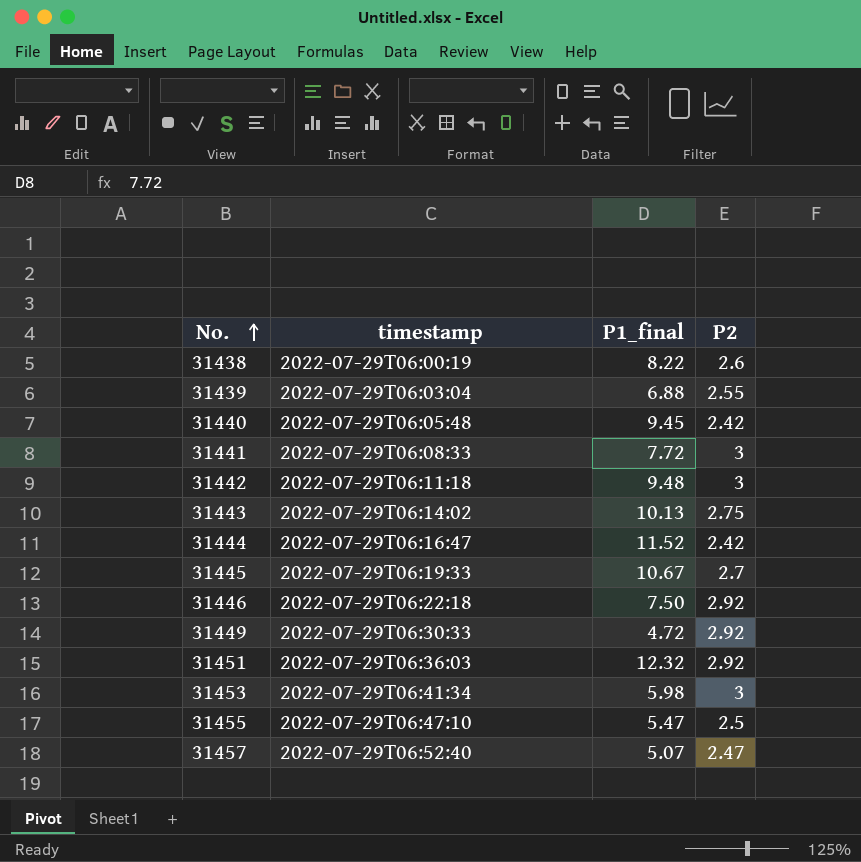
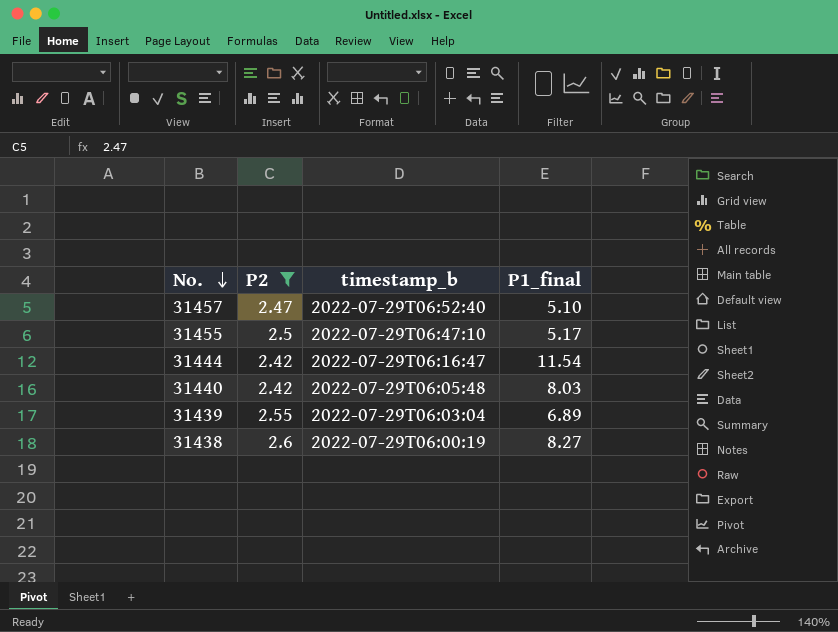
filter: none -> P2 <= 2.6
row order: No. ascending -> No. descending
column P2 | position: 4 -> 2
column name: timestamp -> timestamp_b
31457 | P1_final: 5.07 -> 5.10
31455 | P1_final: 5.47 -> 5.17
31444 | P1_final: 11.52 -> 11.54
31440 | P1_final: 9.45 -> 8.03
31439 | P1_final: 6.88 -> 6.89
31438 | P1_final: 8.22 -> 8.27

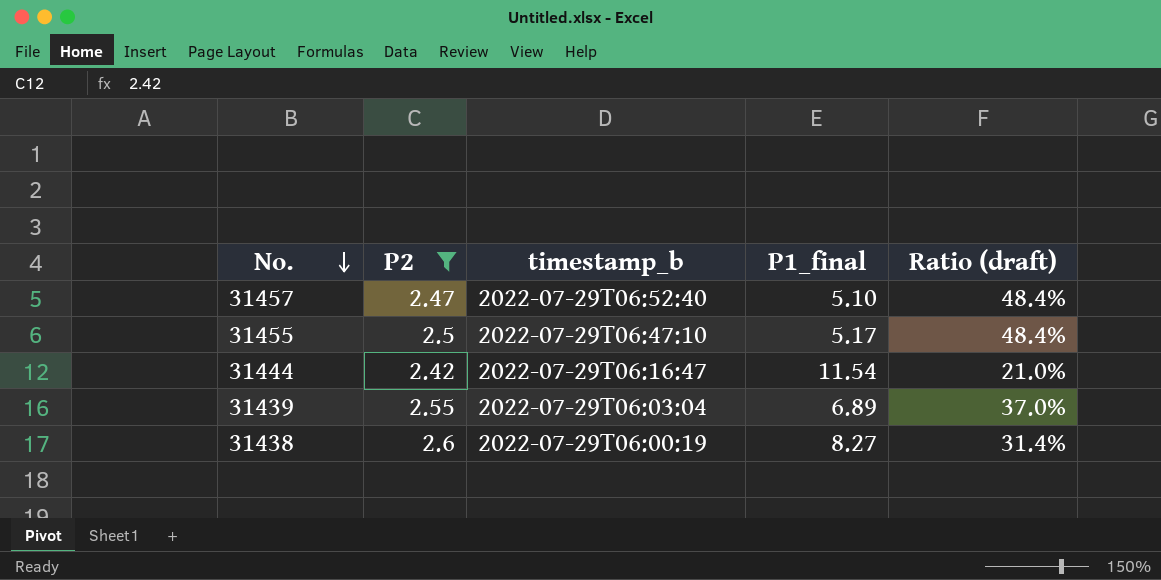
column Ratio (draft) | formula: none -> [P2] / [P1_final]
row 31440: 2.42 | 2022-07-29T06:05:48 | 8.03 -> none

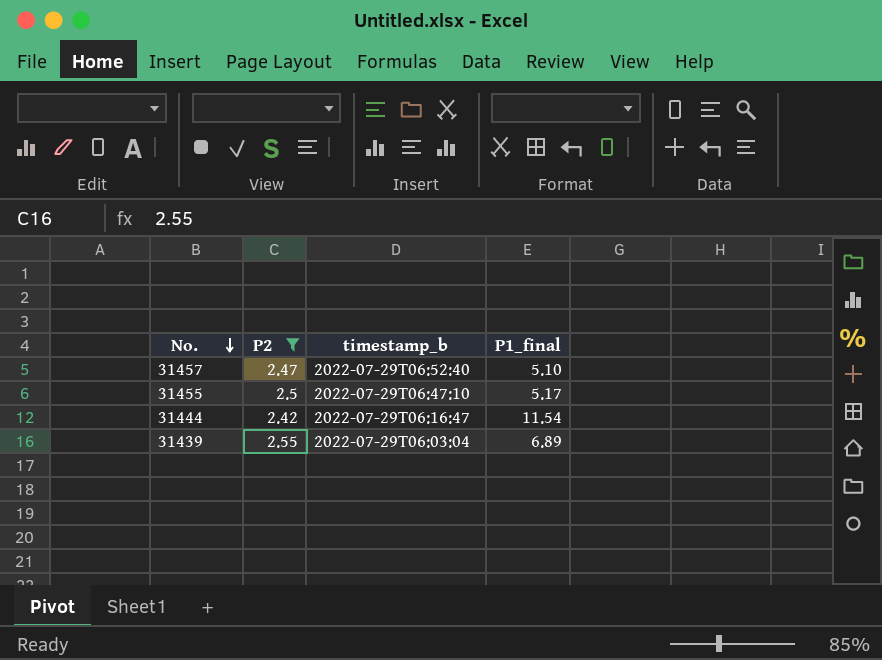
column Ratio (draft) | formula: [P2] / [P1_final] -> none
row 31438: 2.6 | 2022-07-29T06:00:19 | 8.27 | 31.4% -> none

